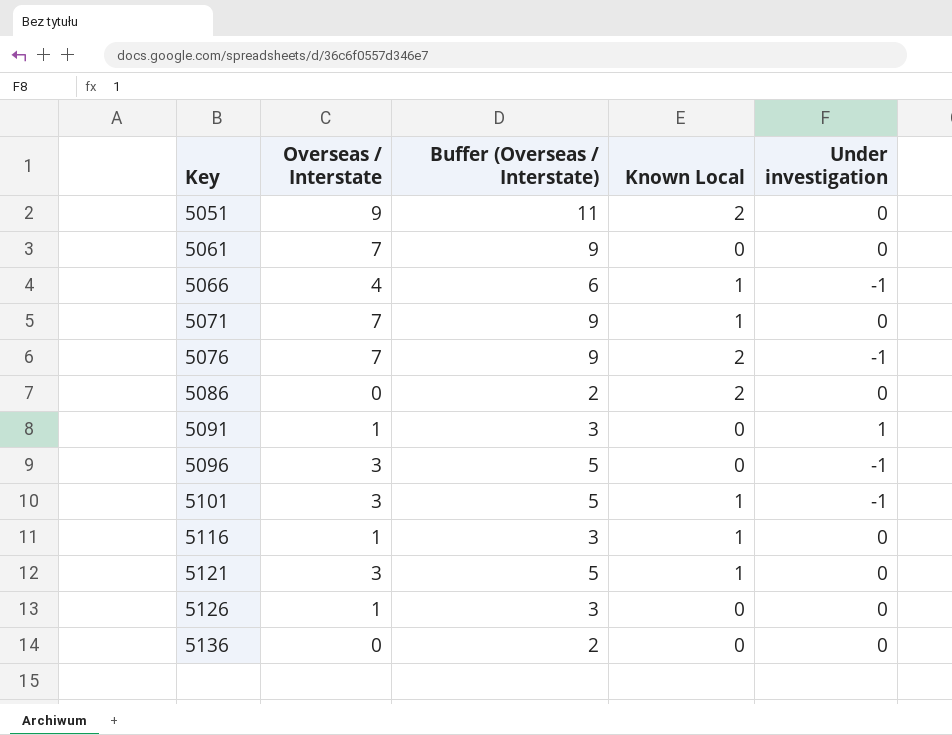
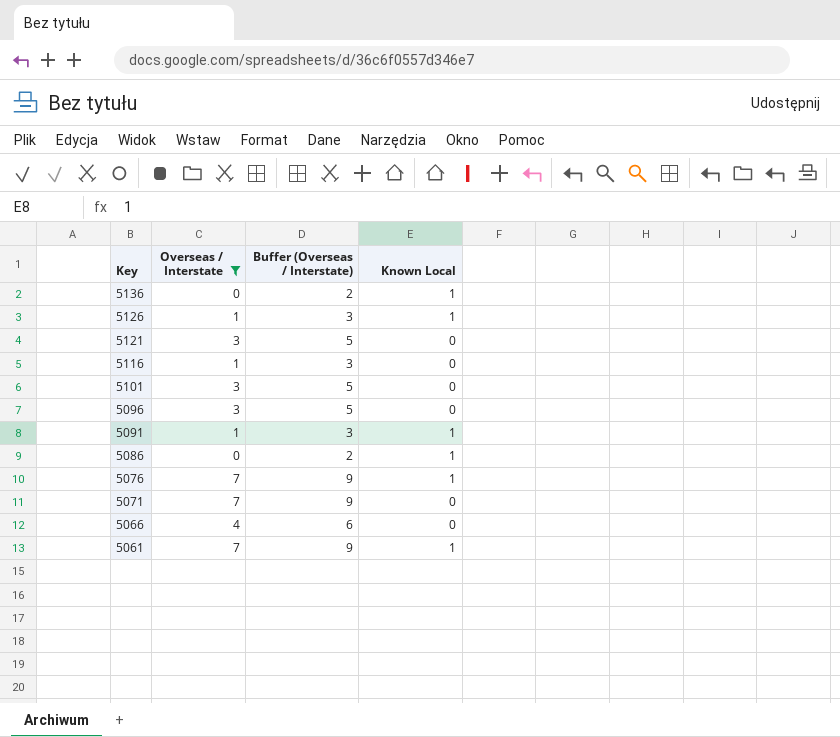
filter: none -> Overseas / Interstate != 9
row order: Key ascending -> Key descending
column Under investigation | position: 5 -> none
5136 | Known Local: 0 -> 1
5126 | Known Local: 0 -> 1
5121 | Known Local: 1 -> 0
5116 | Known Local: 1 -> 0
5101 | Known Local: 1 -> 0
5091 | Known Local: 0 -> 1
5086 | Known Local: 2 -> 1
5076 | Known Local: 2 -> 1
5071 | Known Local: 1 -> 0
5066 | Known Local: 1 -> 0
5061 | Known Local: 0 -> 1

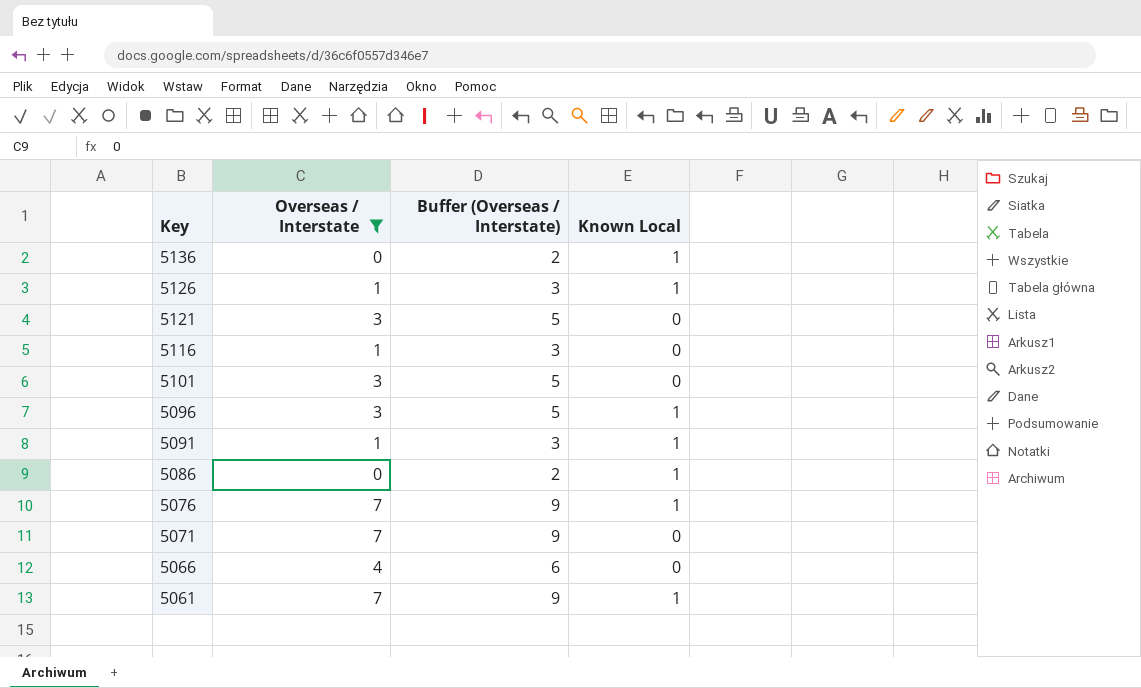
5096 | Known Local: 0 -> 1

